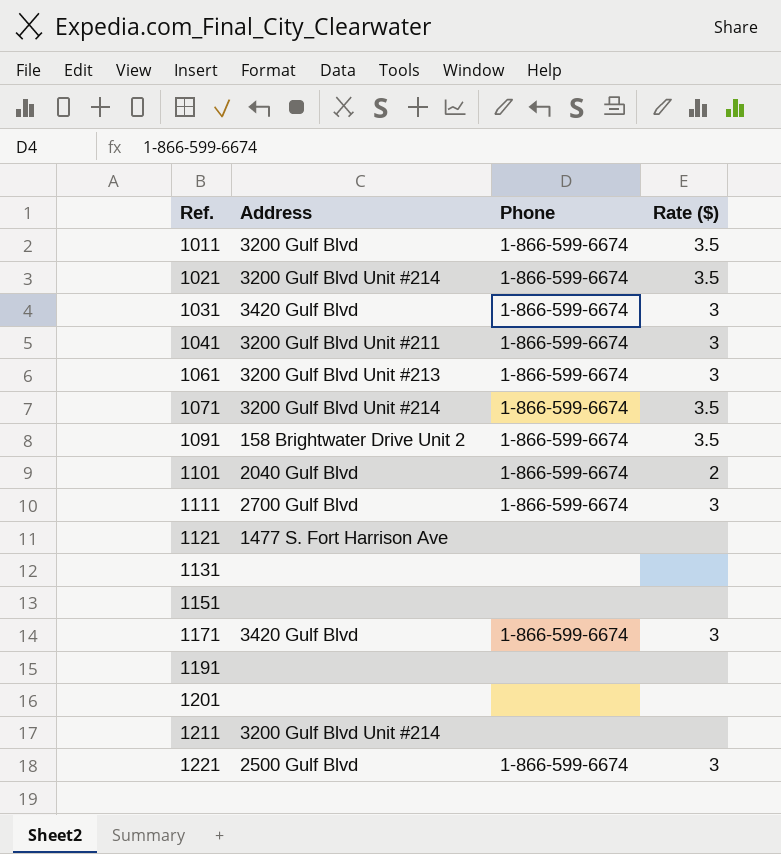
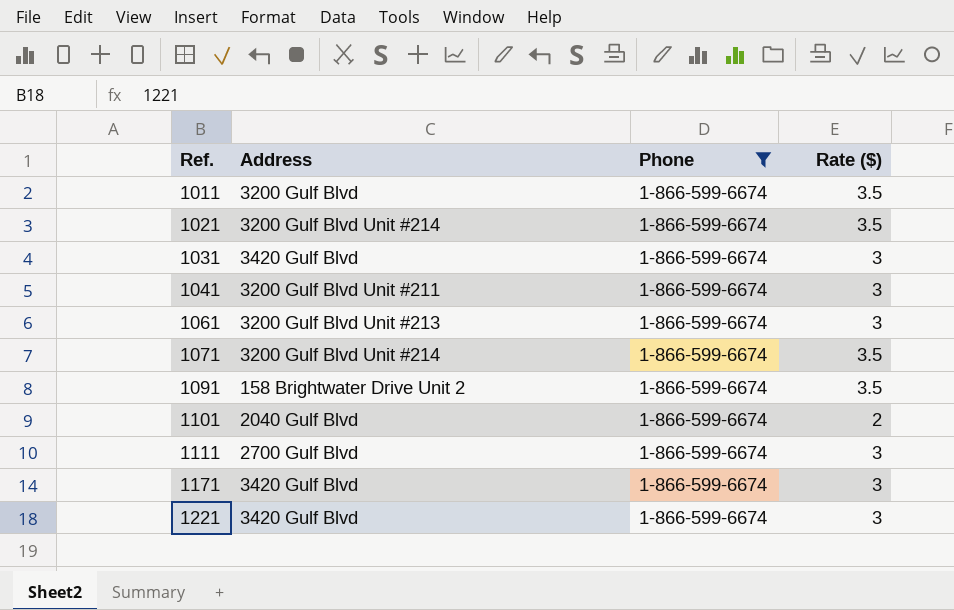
filter: none -> Phone = 1-866-599-6674
1221 | Address: 2500 Gulf Blvd -> 3420 Gulf Blvd

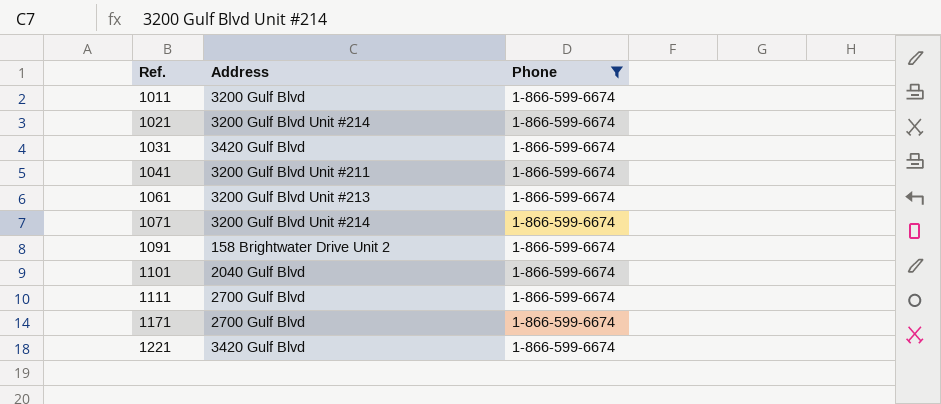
column Rate ($) | position: 4 -> none
1171 | Address: 3420 Gulf Blvd -> 2700 Gulf Blvd

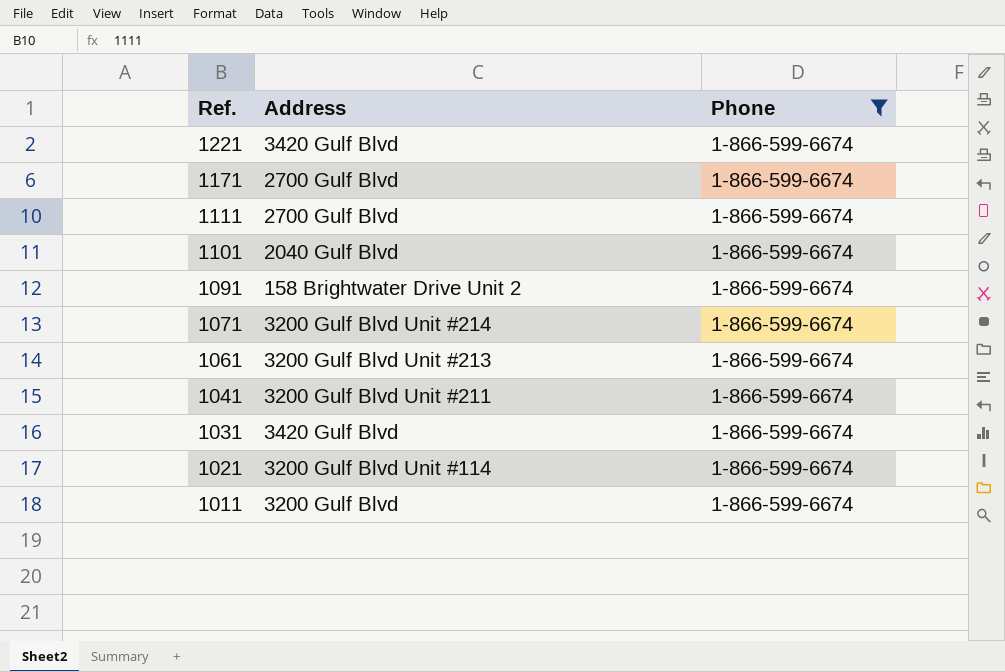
row order: Ref. ascending -> Ref. descending
1021 | Address: 3200 Gulf Blvd Unit #214 -> 3200 Gulf Blvd Unit #114

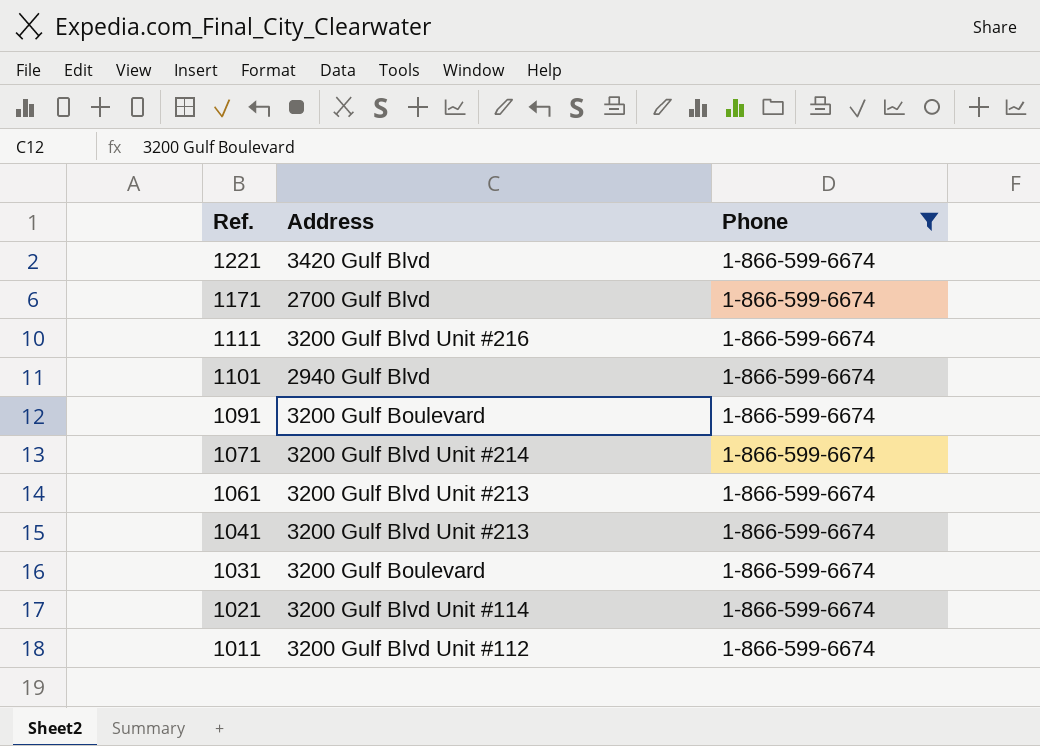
1111 | Address: 2700 Gulf Blvd -> 3200 Gulf Blvd Unit #216
1101 | Address: 2040 Gulf Blvd -> 2940 Gulf Blvd
1091 | Address: 158 Brightwater Drive Unit 2 -> 3200 Gulf Boulevard
1041 | Address: 3200 Gulf Blvd Unit #211 -> 3200 Gulf Blvd Unit #213
1031 | Address: 3420 Gulf Blvd -> 3200 Gulf Boulevard
1011 | Address: 3200 Gulf Blvd -> 3200 Gulf Blvd Unit #112

